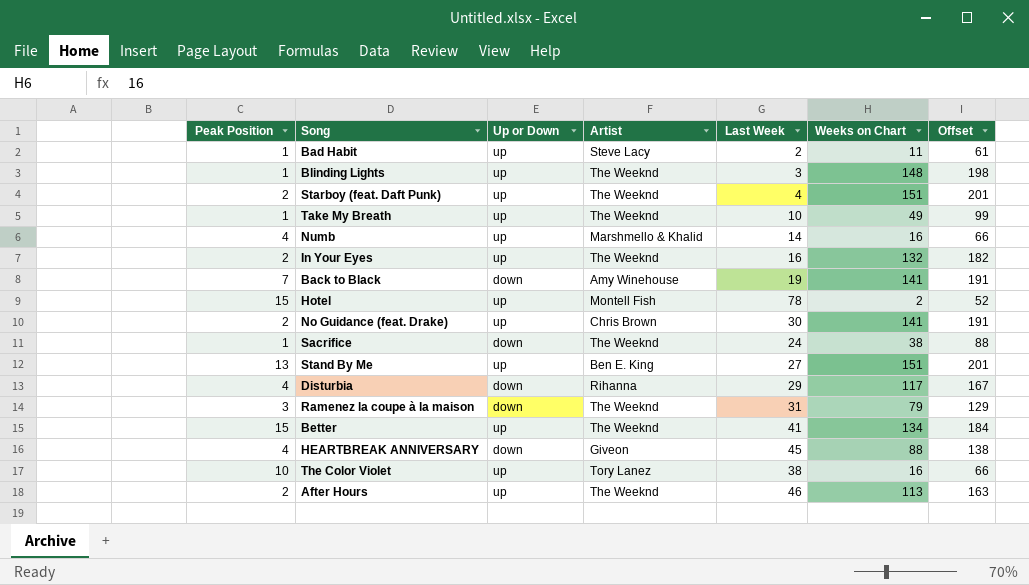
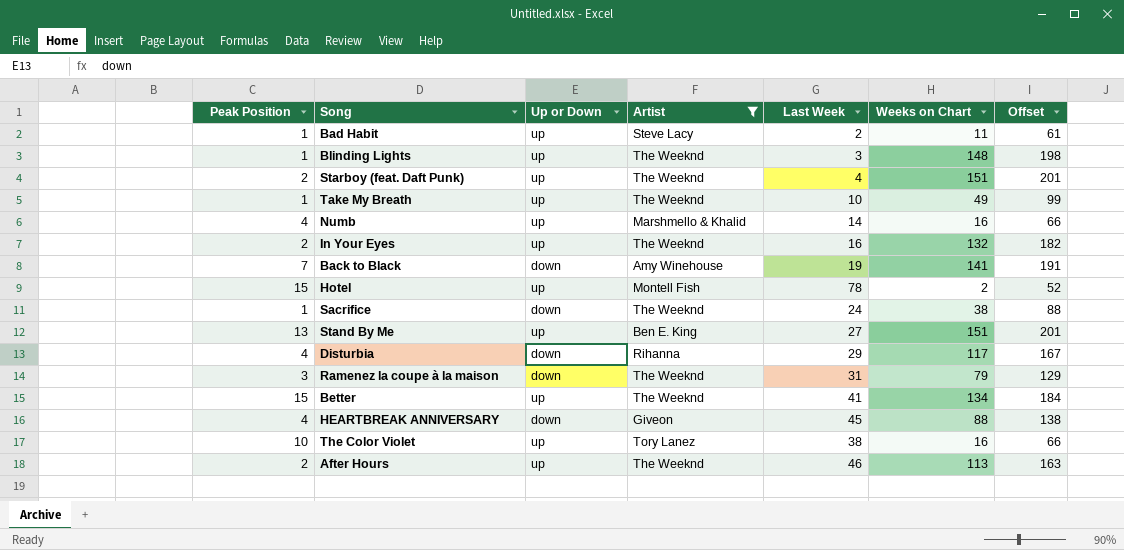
filter: none -> Artist != Chris Brown

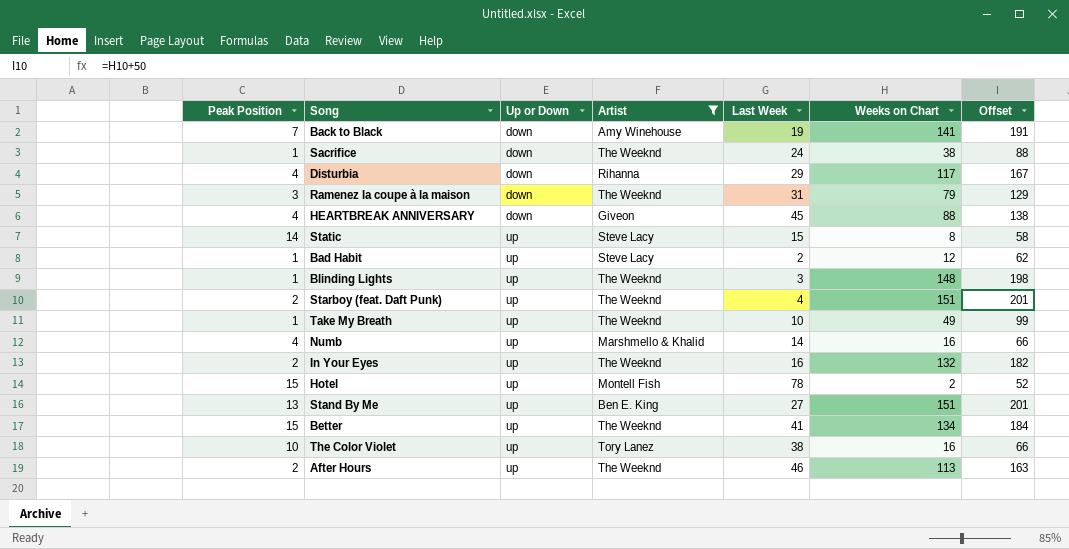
row order: none -> Up or Down ascending
row Static: none -> 14 | up | Steve Lacy | 15 | 8 | 58
Bad Habit | Weeks on Chart: 11 -> 12
Bad Habit | Offset: 61 -> 62

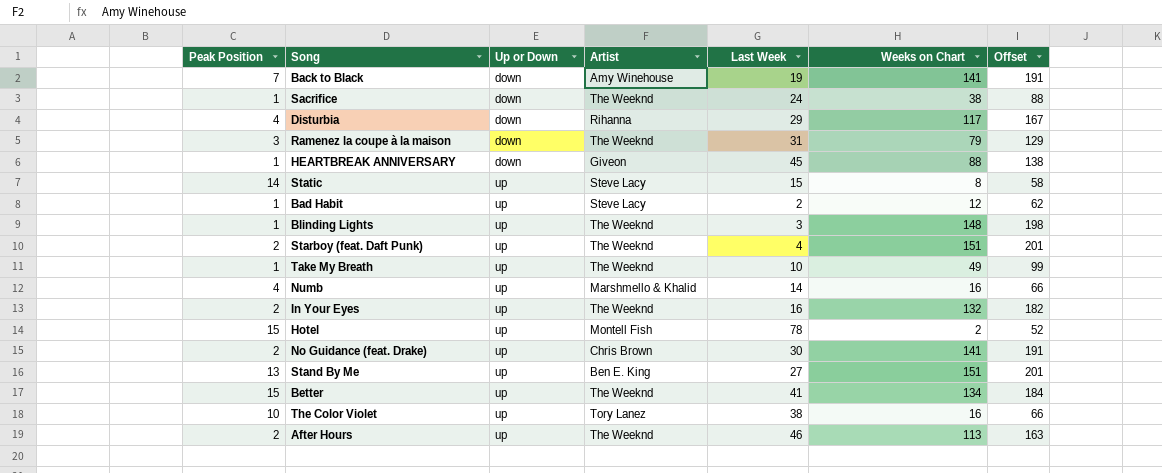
filter: Artist != Chris Brown -> none
HEARTBREAK ANNIVERSARY | Peak Position: 4 -> 1

